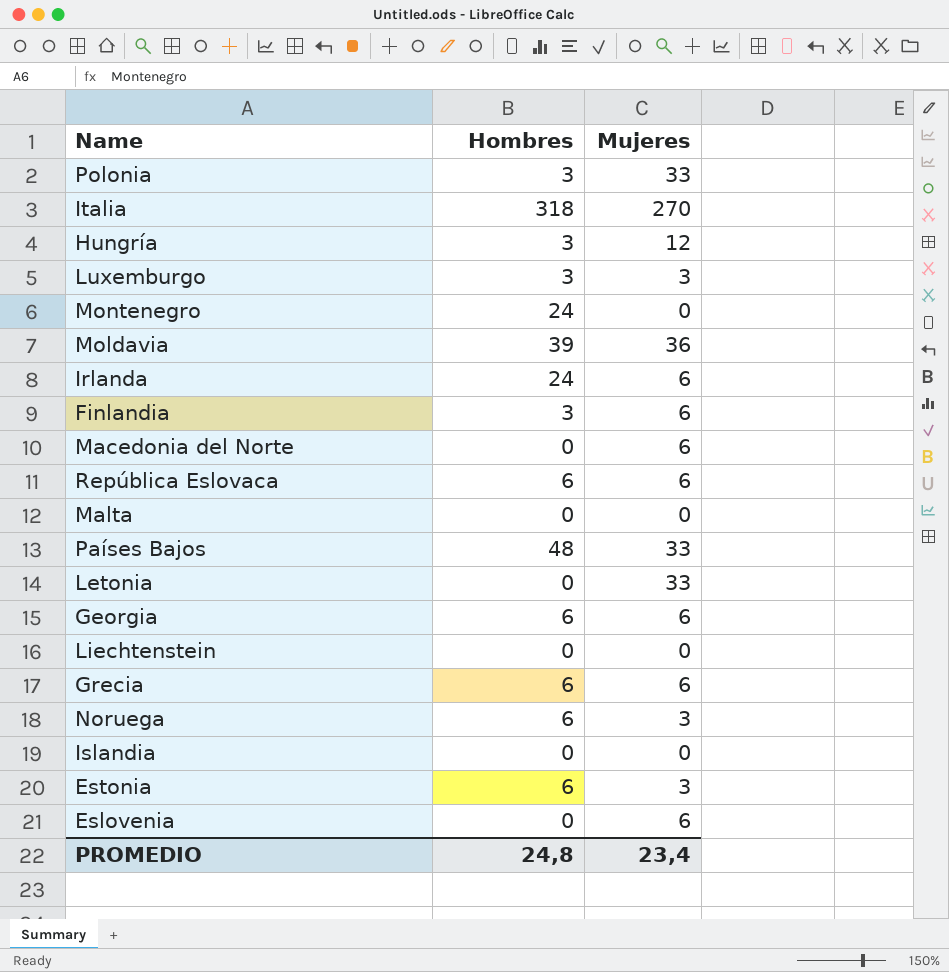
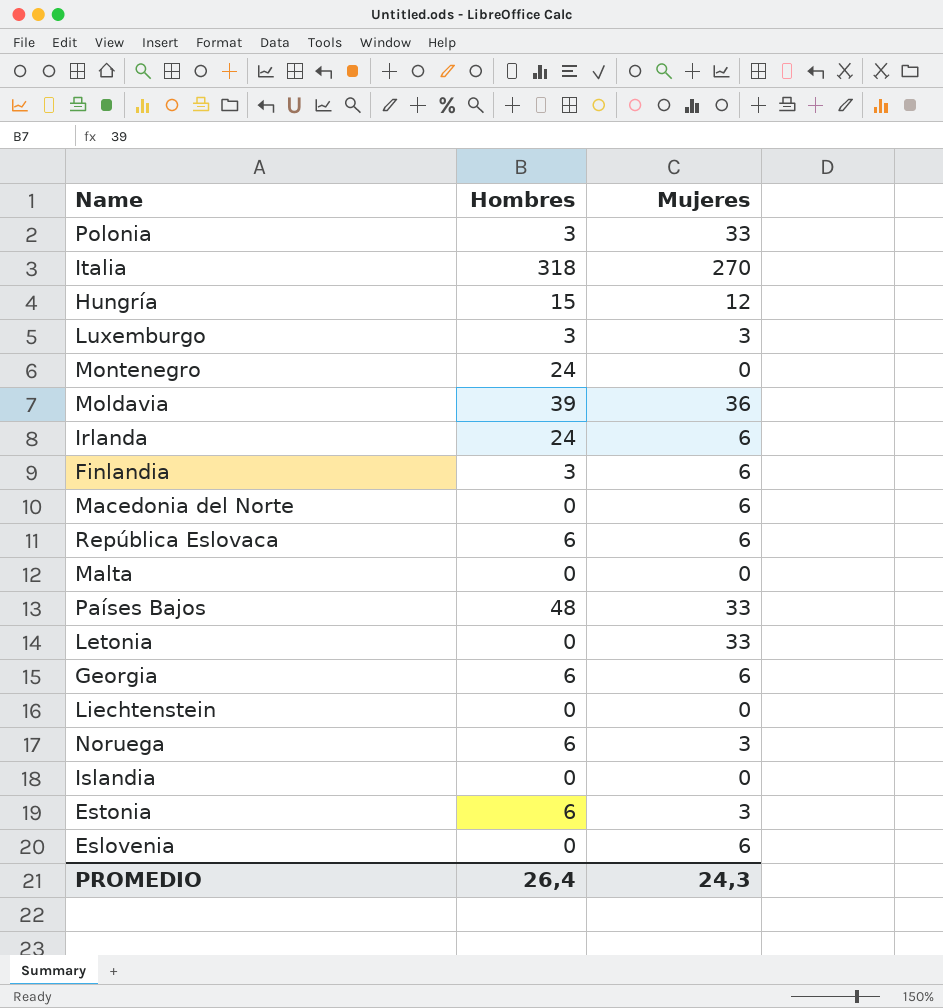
row Grecia: 6 | 6 -> none
Hungría | Hombres: 3 -> 15
PROMEDIO | Hombres: 24,8 -> 26,4
PROMEDIO | Mujeres: 23,4 -> 24,3

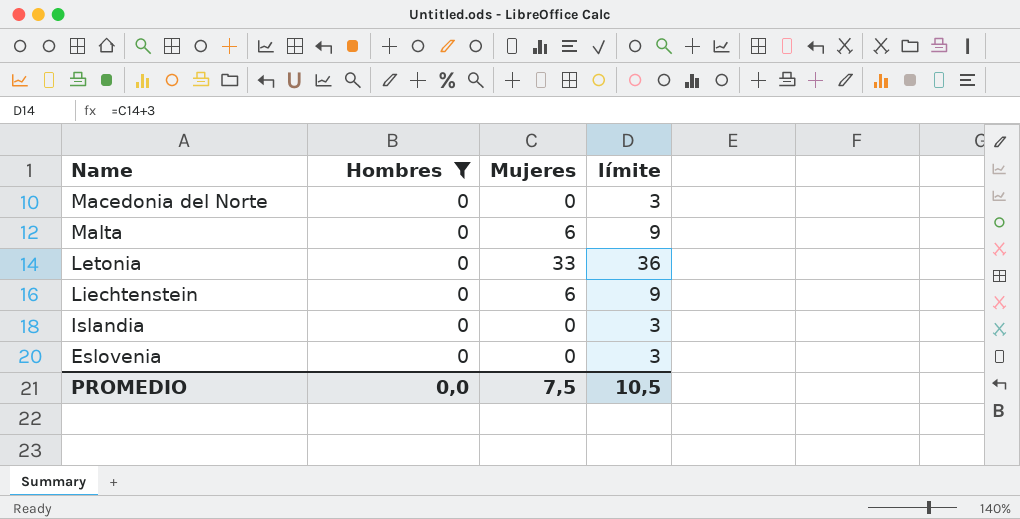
filter: none -> Hombres = 0
column límite | formula: none -> [Mujeres] + 3
Macedonia del Norte | Mujeres: 6 -> 0
Malta | Mujeres: 0 -> 6
Liechtenstein | Mujeres: 0 -> 6
Eslovenia | Mujeres: 6 -> 0
PROMEDIO | Hombres: 26,4 -> 0,0
PROMEDIO | Mujeres: 24,3 -> 7,5

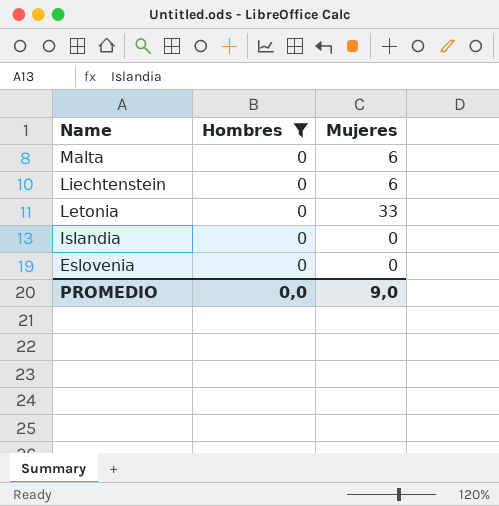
row order: none -> Name descending
column límite | formula: [Mujeres] + 3 -> none
row Macedonia del Norte: 0 | 0 | 3 -> none
PROMEDIO | Mujeres: 7,5 -> 9,0

